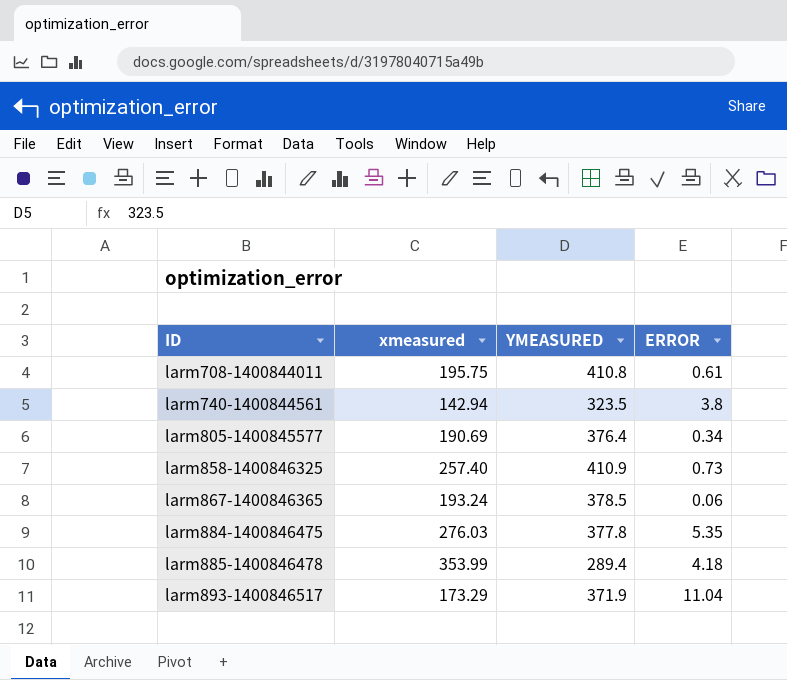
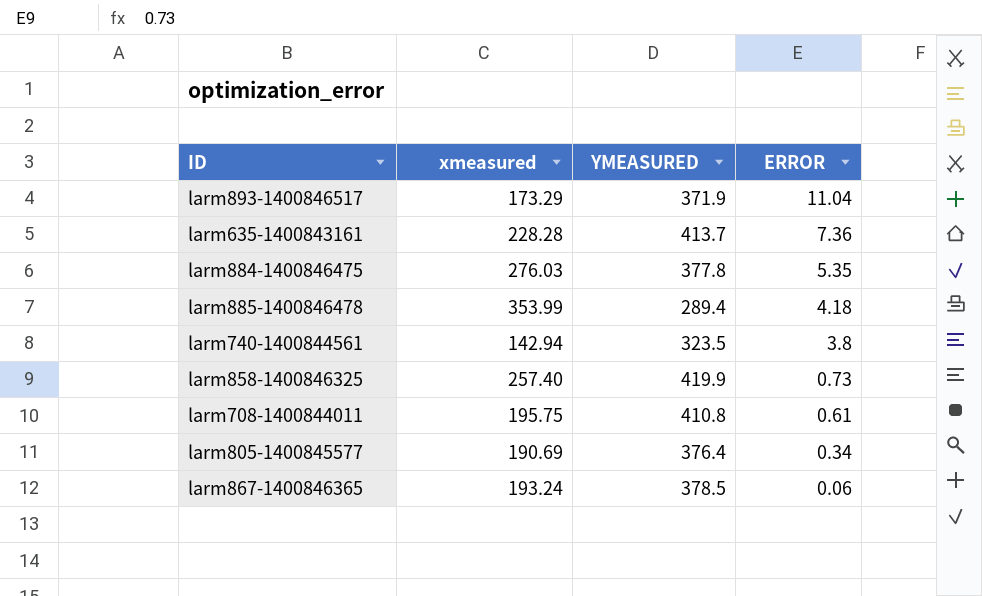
row order: ID ascending -> ERROR descending
row larm635-1400843161: none -> 228.28 | 413.7 | 7.36
larm858-1400846325 | YMEASURED: 410.9 -> 419.9

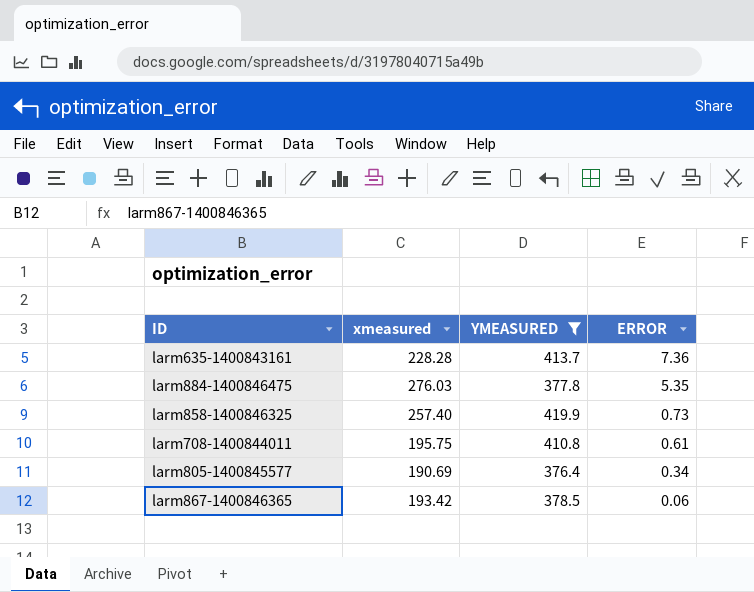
filter: none -> YMEASURED >= 376.4
larm867-1400846365 | xmeasured: 193.24 -> 193.42

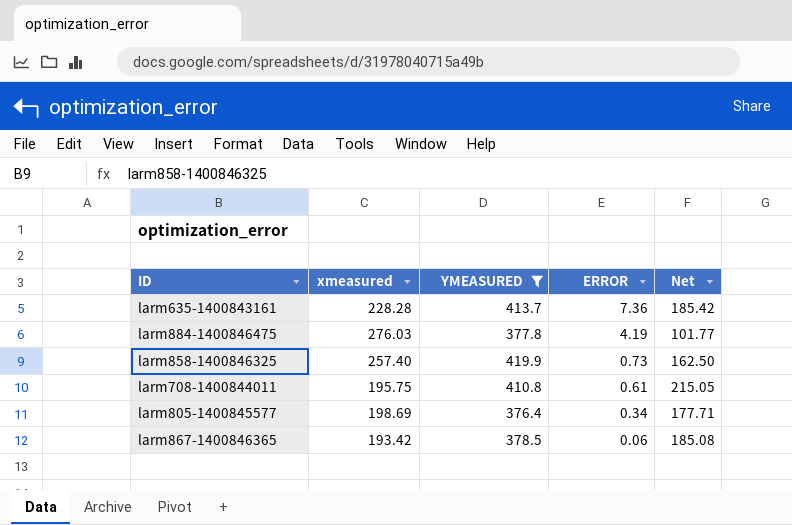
column Net | formula: none -> [YMEASURED] - [xmeasured]
larm884-1400846475 | ERROR: 5.35 -> 4.19
larm805-1400845577 | xmeasured: 190.69 -> 198.69

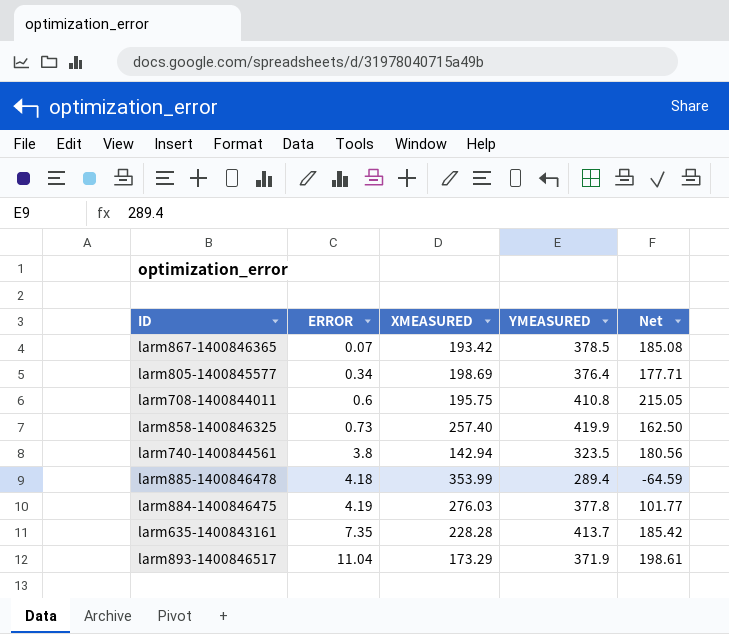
filter: YMEASURED >= 376.4 -> none
row order: ERROR descending -> ERROR ascending
column ERROR | position: 4 -> 2
column name: xmeasured -> XMEASURED
larm867-1400846365 | ERROR: 0.06 -> 0.07
larm708-1400844011 | ERROR: 0.61 -> 0.6
larm635-1400843161 | ERROR: 7.36 -> 7.35

